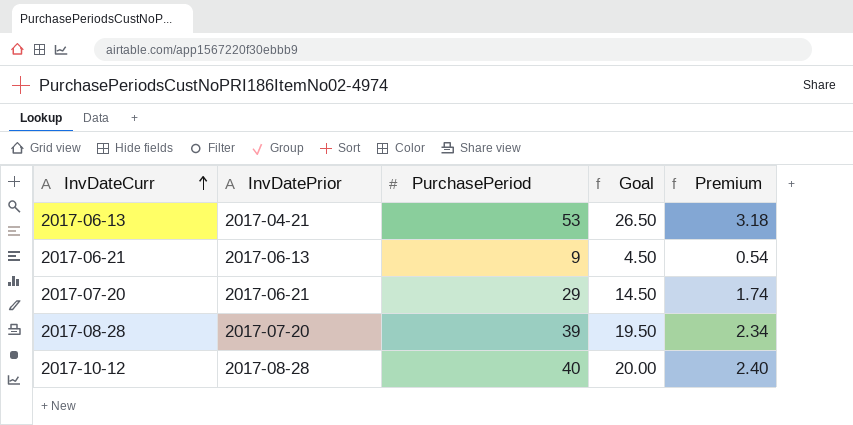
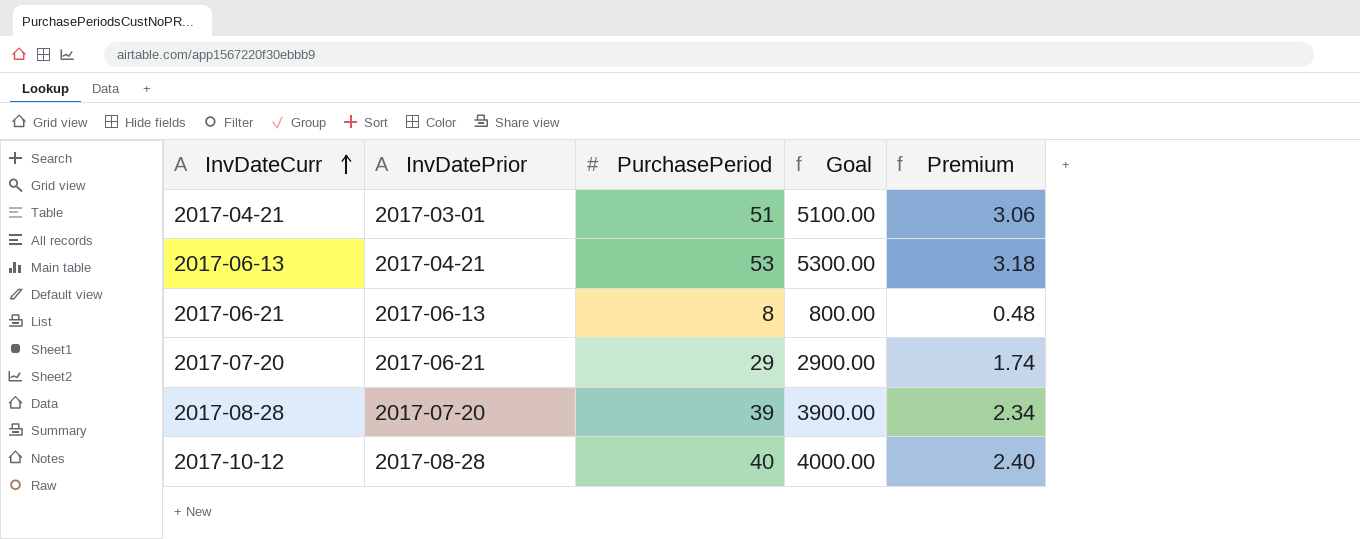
column Goal | formula: [PurchasePeriod] * 0.5 -> [PurchasePeriod] * 100
row 2017-04-21: none -> 2017-03-01 | 51 | 5100.00 | 3.06
2017-06-21 | PurchasePeriod: 9 -> 8
2017-06-21 | Premium: 0.54 -> 0.48

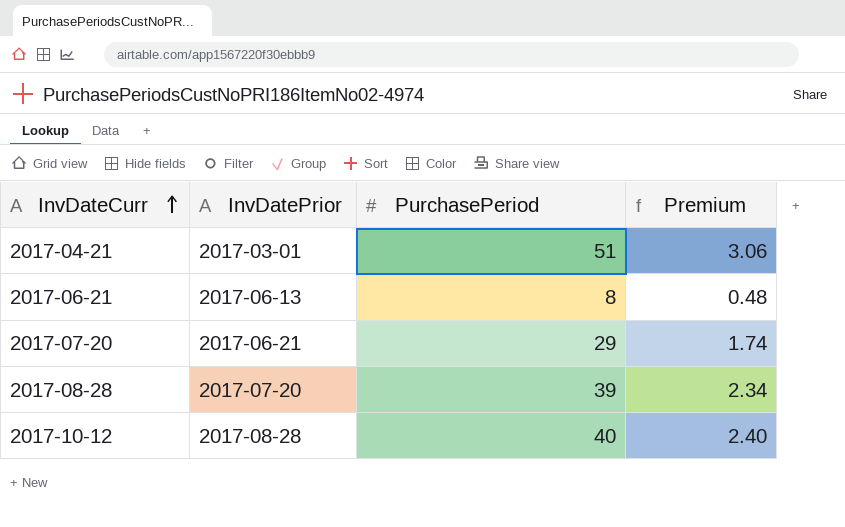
column Goal | formula: [PurchasePeriod] * 100 -> none
row 2017-06-13: 2017-04-21 | 53 | 5300.00 | 3.18 -> none

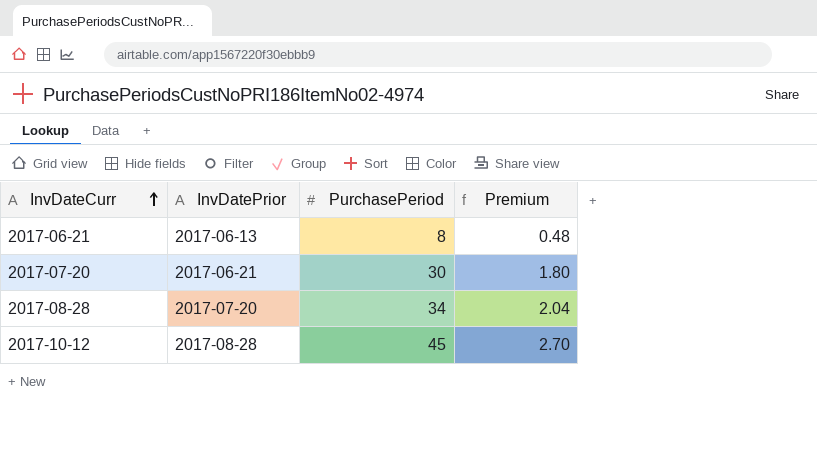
row 2017-04-21: 2017-03-01 | 51 | 3.06 -> none
2017-07-20 | PurchasePeriod: 29 -> 30
2017-07-20 | Premium: 1.74 -> 1.80
2017-08-28 | PurchasePeriod: 39 -> 34
2017-08-28 | Premium: 2.34 -> 2.04
2017-10-12 | PurchasePeriod: 40 -> 45
2017-10-12 | Premium: 2.40 -> 2.70

